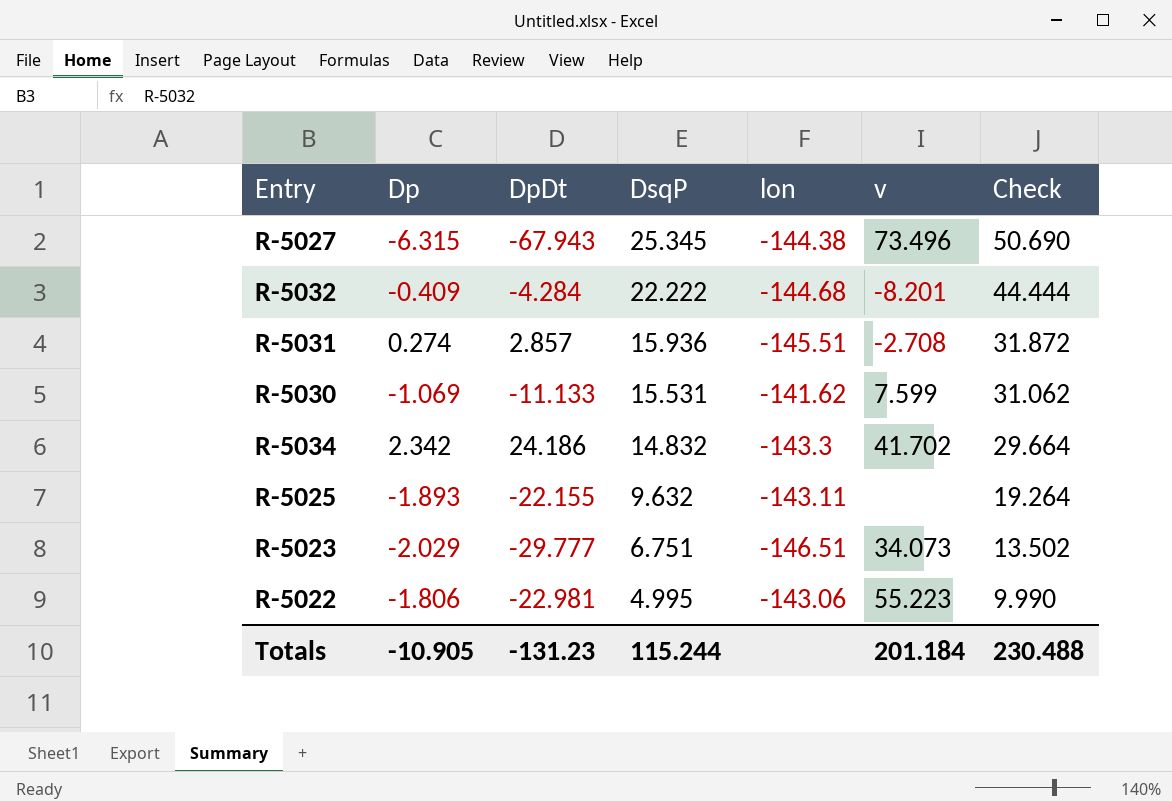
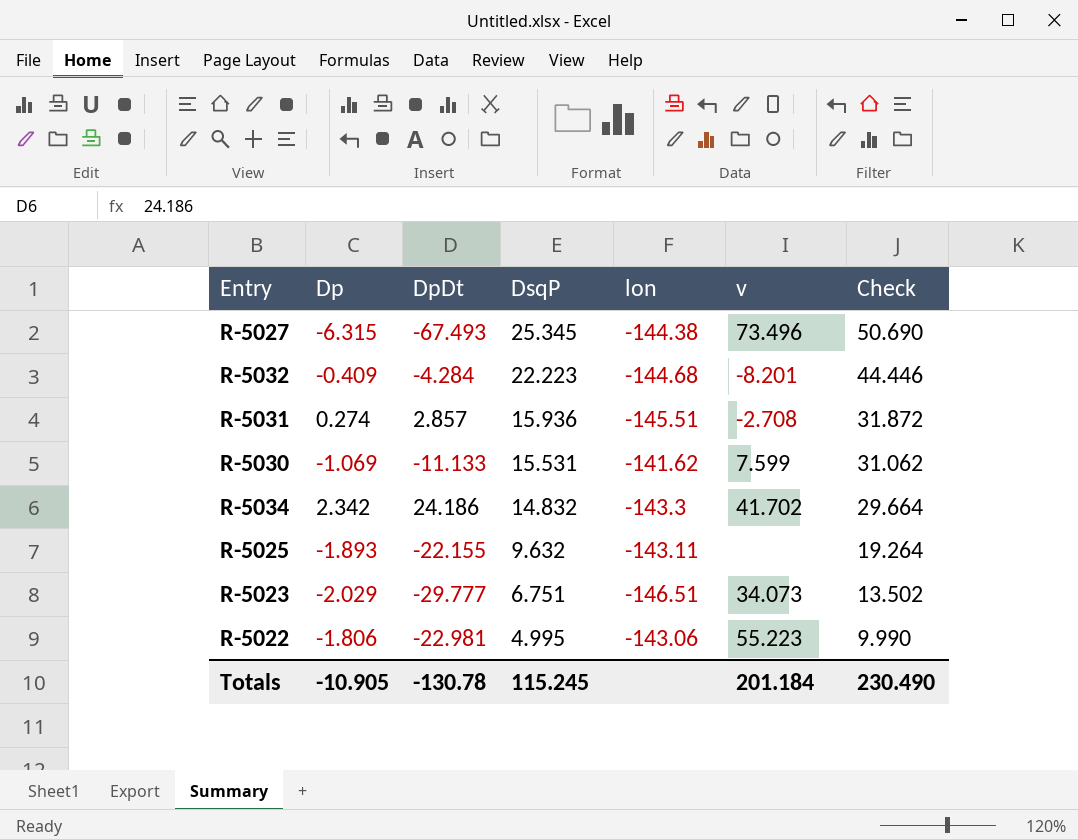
R-5027 | DpDt: -67.943 -> -67.493
R-5032 | DsqP: 22.222 -> 22.223
R-5032 | Check: 44.444 -> 44.446
Totals | DpDt: -131.23 -> -130.78
Totals | DsqP: 115.244 -> 115.245
Totals | Check: 230.488 -> 230.490

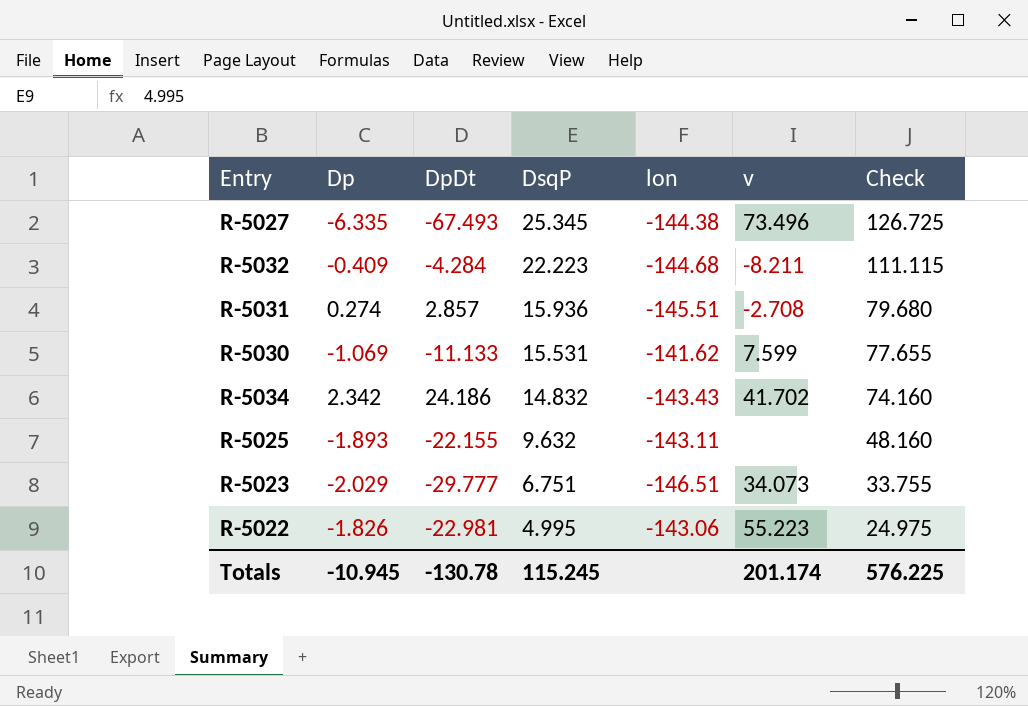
column Check | formula: [DsqP] * 2 -> [DsqP] * 5
R-5027 | Dp: -6.315 -> -6.335
R-5032 | v: -8.201 -> -8.211
R-5034 | lon: -143.3 -> -143.43
R-5022 | Dp: -1.806 -> -1.826
Totals | Dp: -10.905 -> -10.945
Totals | v: 201.184 -> 201.174
Totals | Check: 230.490 -> 576.225

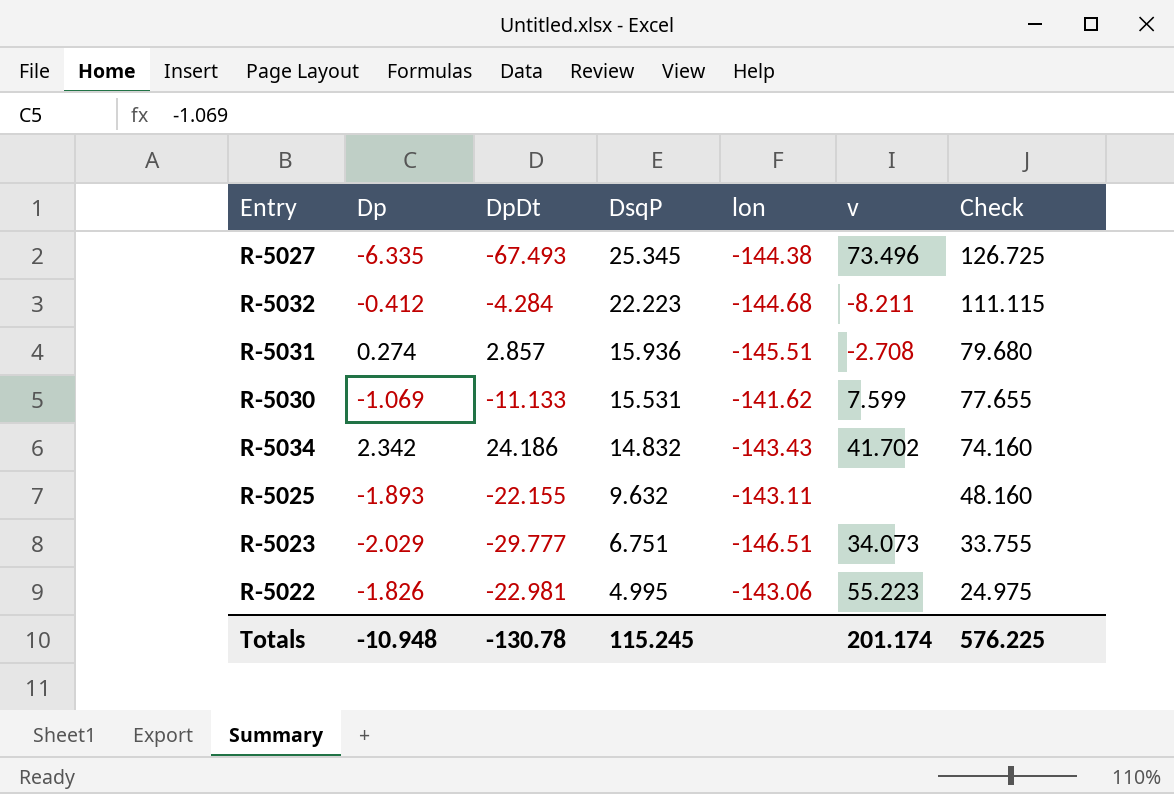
R-5032 | Dp: -0.409 -> -0.412
Totals | Dp: -10.945 -> -10.948

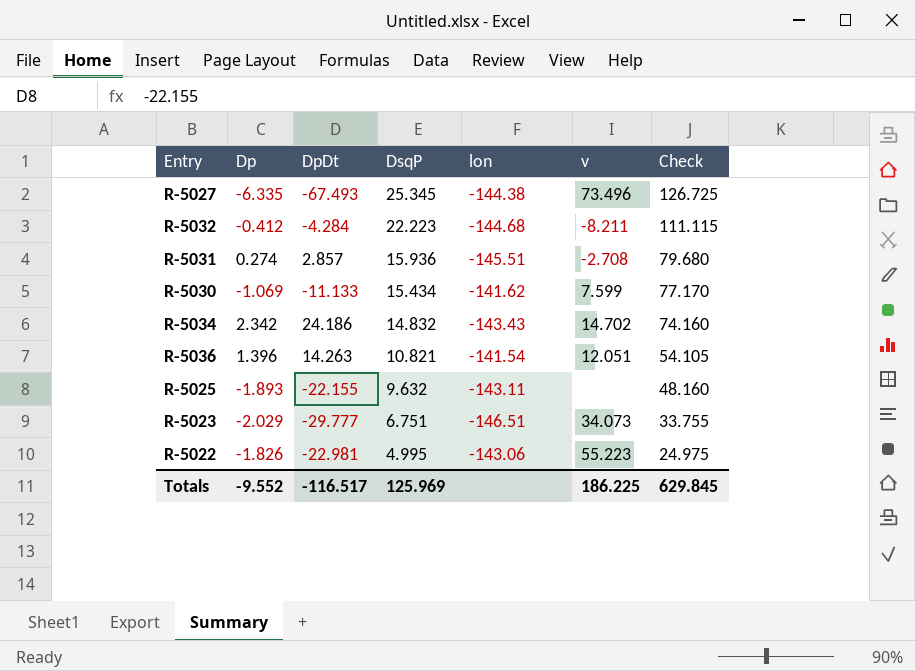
R-5030 | DsqP: 15.531 -> 15.434
R-5030 | Check: 77.655 -> 77.170
R-5034 | v: 41.702 -> 14.702
row R-5036: none -> 1.396 | 14.263 | 10.821 | -141.54 | 12.051 | 54.105
Totals | Dp: -10.948 -> -9.552
Totals | DpDt: -130.78 -> -116.517
Totals | DsqP: 115.245 -> 125.969
Totals | v: 201.174 -> 186.225
Totals | Check: 576.225 -> 629.845

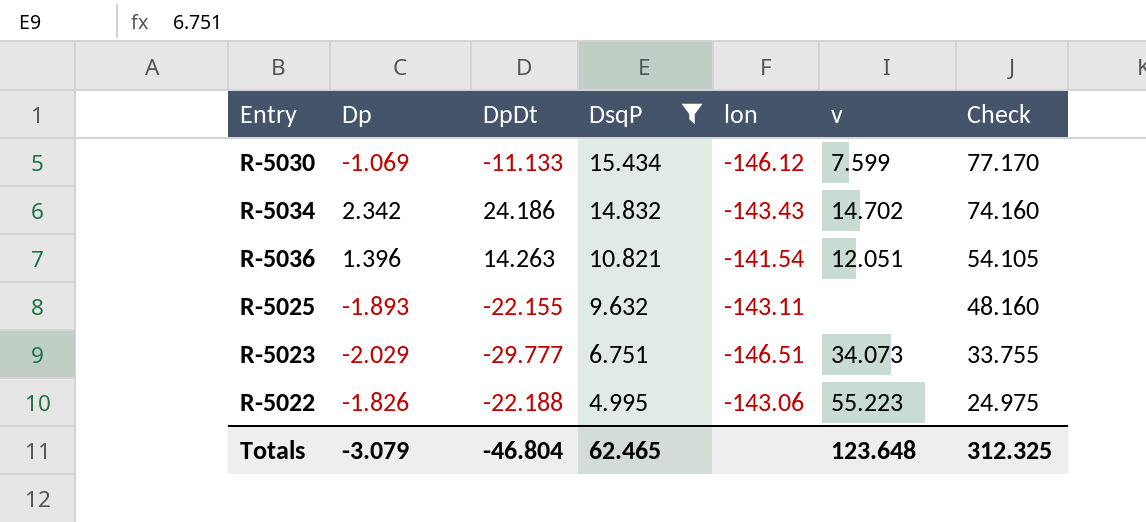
filter: none -> DsqP <= 15.434
R-5030 | lon: -141.62 -> -146.12
R-5022 | DpDt: -22.981 -> -22.188
Totals | Dp: -9.552 -> -3.079
Totals | DpDt: -116.517 -> -46.804
Totals | DsqP: 125.969 -> 62.465
Totals | v: 186.225 -> 123.648
Totals | Check: 629.845 -> 312.325

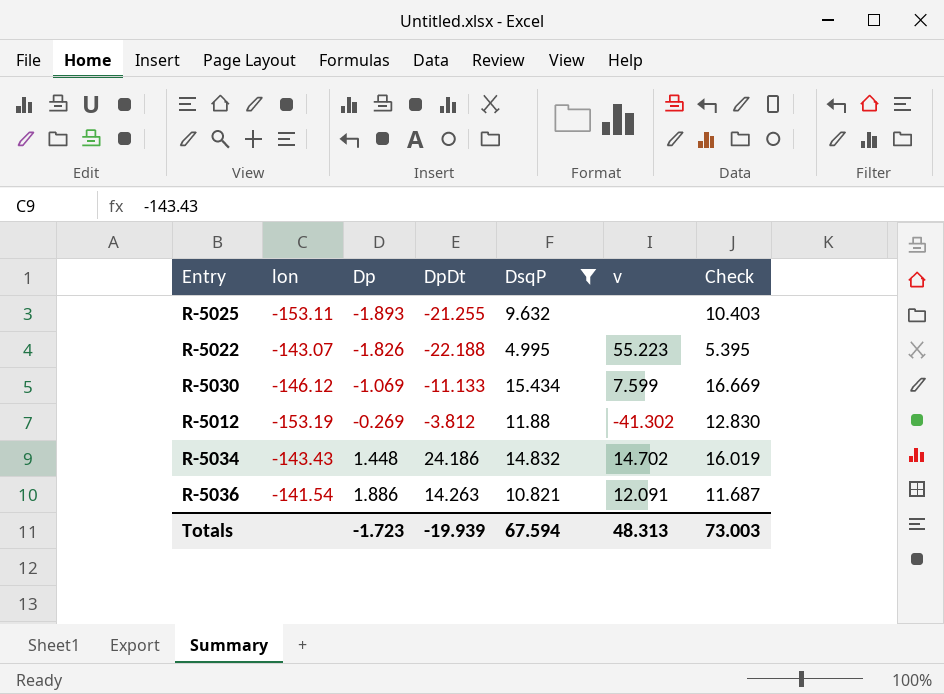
row order: DsqP descending -> Dp ascending
column lon | position: 5 -> 2
column Check | formula: [DsqP] * 5 -> [DsqP] * 1.08
row R-5023: -2.029 | -29.777 | 6.751 | -146.51 | 34.073 | 33.755 -> none
R-5025 | lon: -143.11 -> -153.11
R-5025 | DpDt: -22.155 -> -21.255
R-5022 | lon: -143.06 -> -143.07
row R-5012: none -> -153.19 | -0.269 | -3.812 | 11.88 | -41.302 | 12.830
R-5034 | Dp: 2.342 -> 1.448
R-5036 | Dp: 1.396 -> 1.886
R-5036 | v: 12.051 -> 12.091
Totals | Dp: -3.079 -> -1.723
Totals | DpDt: -46.804 -> -19.939
Totals | DsqP: 62.465 -> 67.594
Totals | v: 123.648 -> 48.313
Totals | Check: 312.325 -> 73.003

